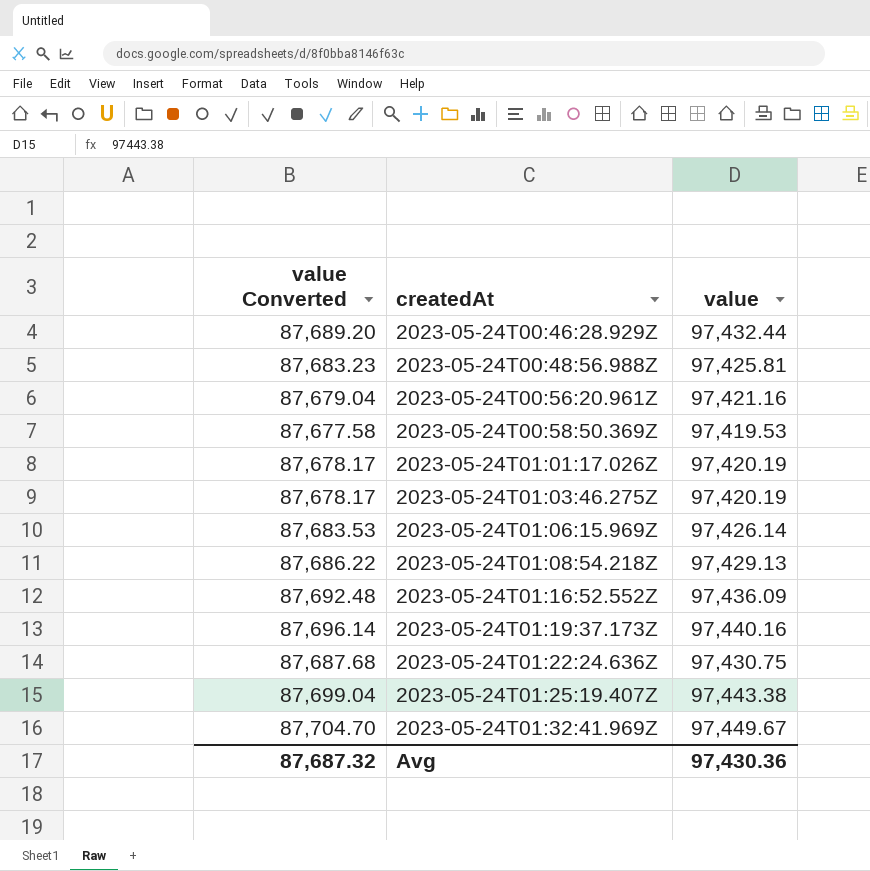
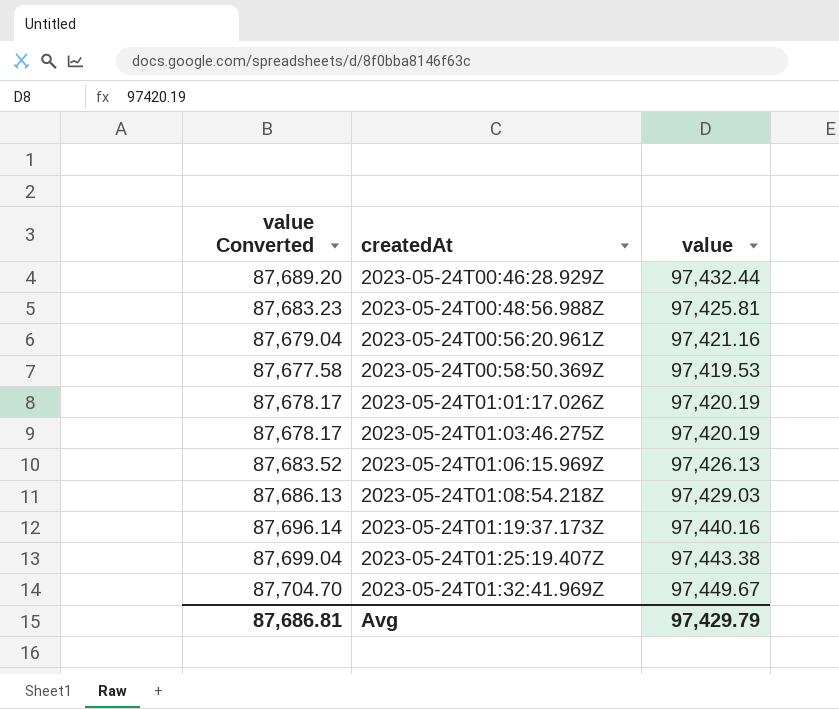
row 2023-05-24T01:16:52.552Z: 87,692.48 | 97,436.09 -> none
row 2023-05-24T01:22:24.636Z: 87,687.68 | 97,430.75 -> none
2023-05-24T01:06:15.969Z | value Converted: 87,683.53 -> 87,683.52
2023-05-24T01:06:15.969Z | value: 97,426.14 -> 97,426.13
2023-05-24T01:08:54.218Z | value Converted: 87,686.22 -> 87,686.13
2023-05-24T01:08:54.218Z | value: 97,429.13 -> 97,429.03
Avg | value Converted: 87,687.32 -> 87,686.81
Avg | value: 97,430.36 -> 97,429.79

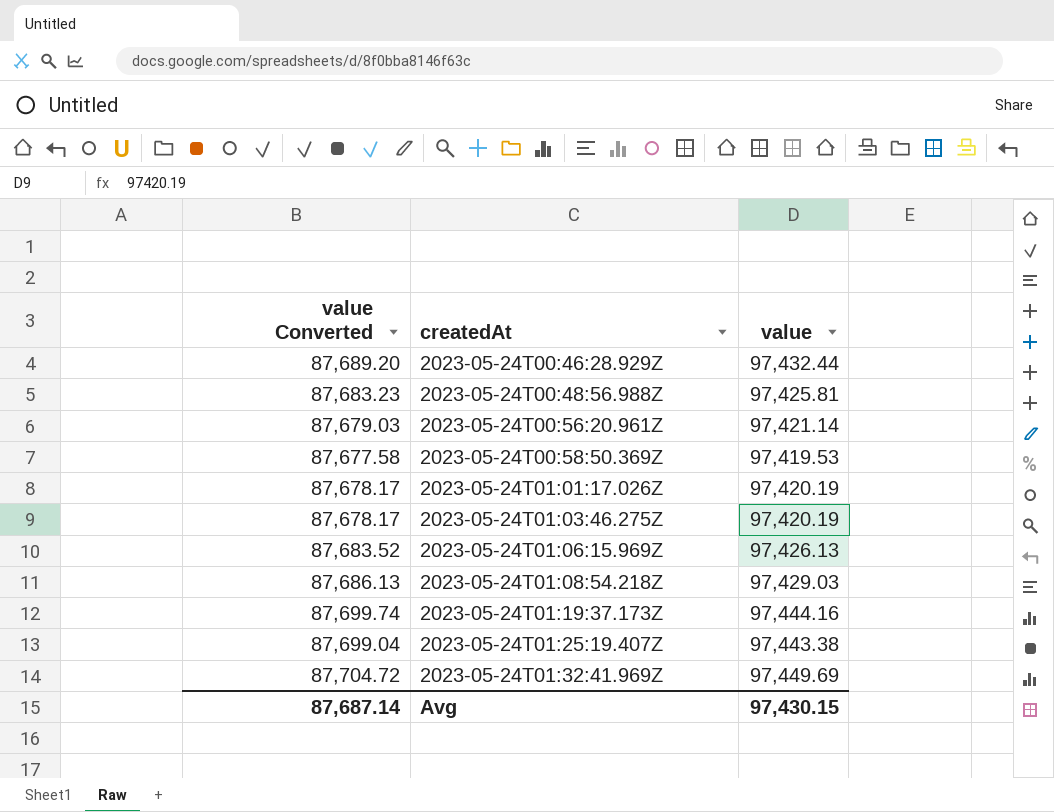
2023-05-24T00:56:20.961Z | value Converted: 87,679.04 -> 87,679.03
2023-05-24T00:56:20.961Z | value: 97,421.16 -> 97,421.14
2023-05-24T01:19:37.173Z | value Converted: 87,696.14 -> 87,699.74
2023-05-24T01:19:37.173Z | value: 97,440.16 -> 97,444.16
2023-05-24T01:32:41.969Z | value Converted: 87,704.70 -> 87,704.72
2023-05-24T01:32:41.969Z | value: 97,449.67 -> 97,449.69
Avg | value Converted: 87,686.81 -> 87,687.14
Avg | value: 97,429.79 -> 97,430.15

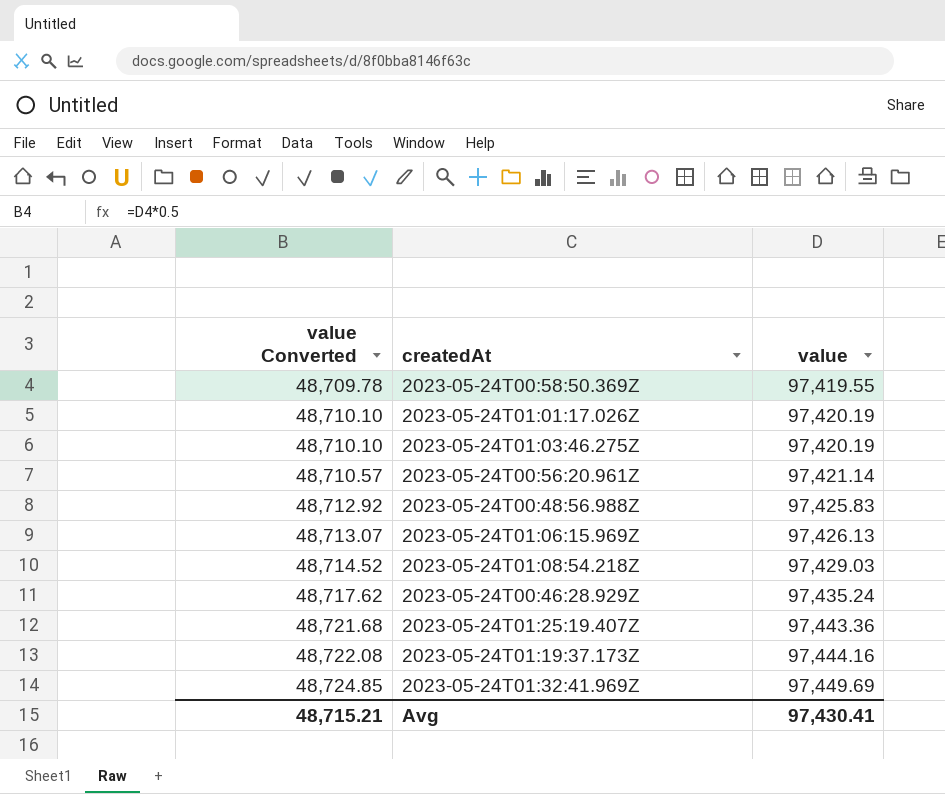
row order: createdAt ascending -> value Converted ascending
column value Converted | formula: [value] * 0.9 -> [value] * 0.5
2023-05-24T00:58:50.369Z | value: 97,419.53 -> 97,419.55
2023-05-24T00:48:56.988Z | value: 97,425.81 -> 97,425.83
2023-05-24T00:46:28.929Z | value: 97,432.44 -> 97,435.24
2023-05-24T01:25:19.407Z | value: 97,443.38 -> 97,443.36
Avg | value Converted: 87,687.14 -> 48,715.21
Avg | value: 97,430.15 -> 97,430.41

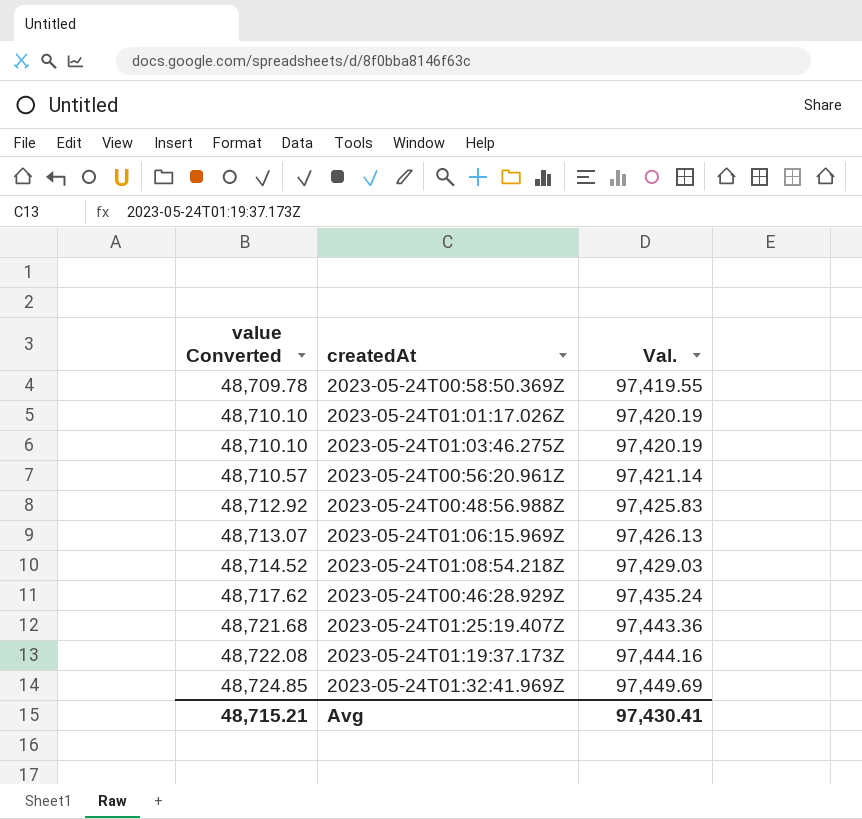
column name: value -> Val.

